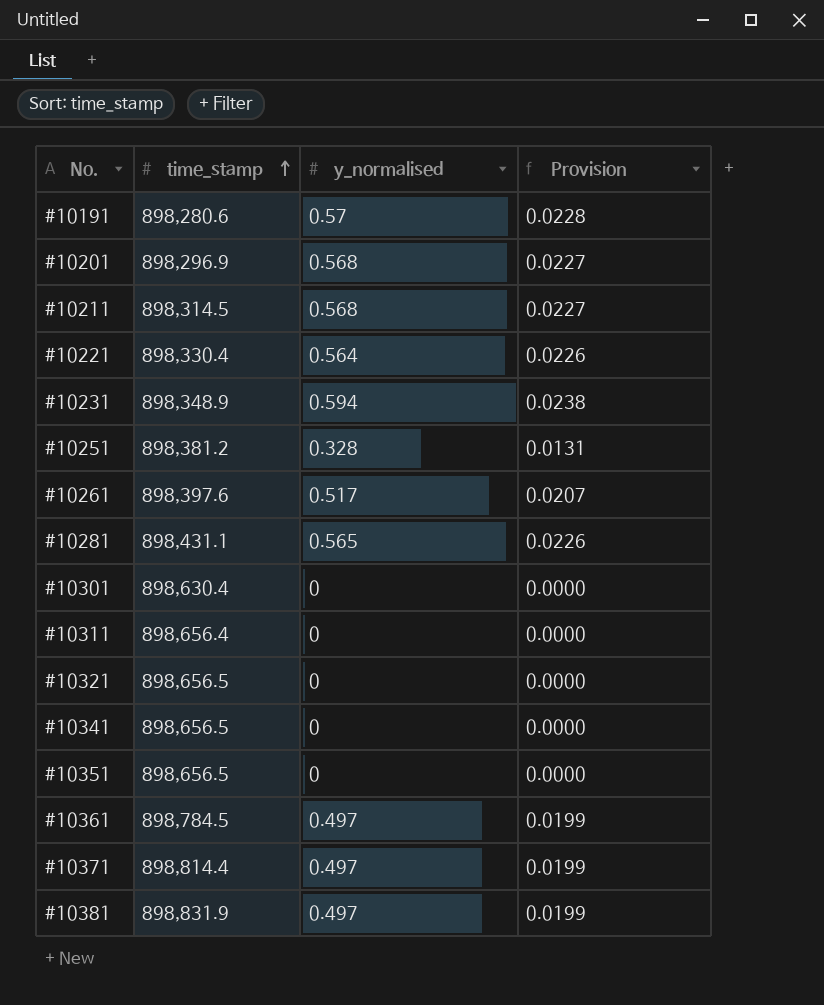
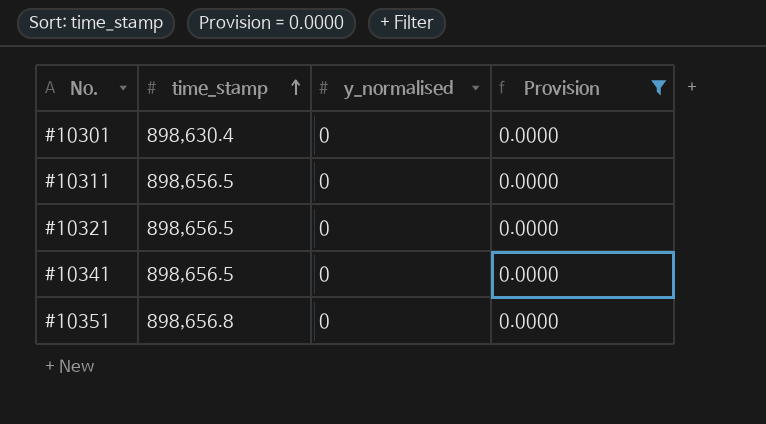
filter: none -> Provision = 0.0000
#10311 | time_stamp: 898,656.4 -> 898,656.5
#10351 | time_stamp: 898,656.5 -> 898,656.8

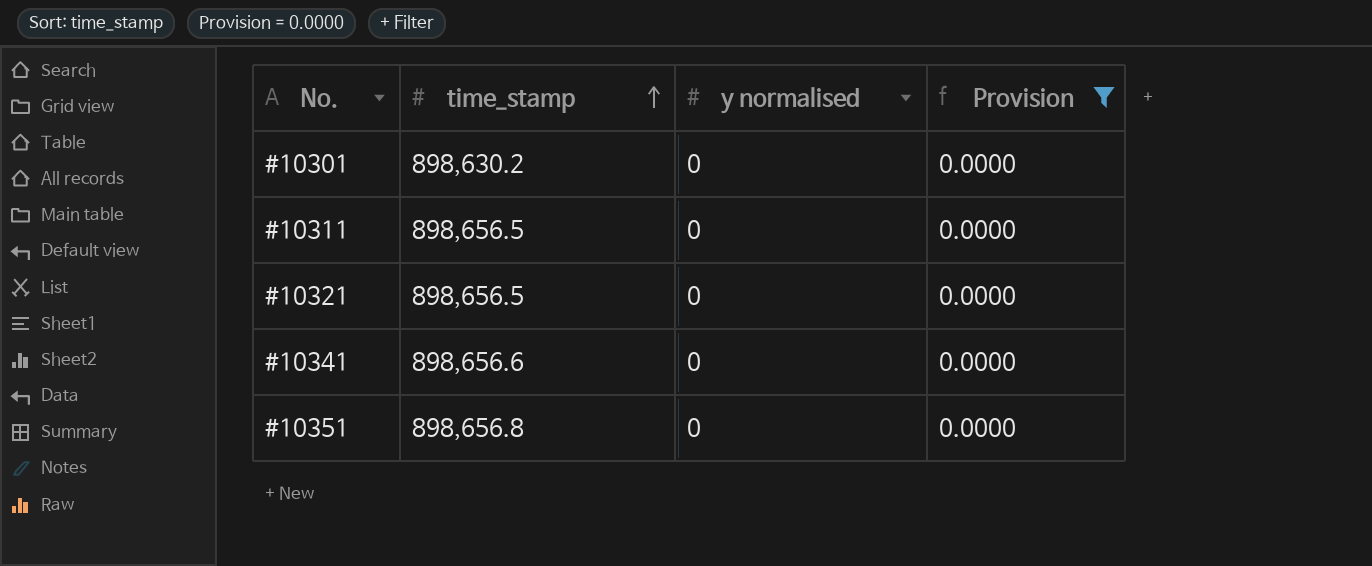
column name: y_normalised -> y normalised
#10301 | time_stamp: 898,630.4 -> 898,630.2
#10341 | time_stamp: 898,656.5 -> 898,656.6

